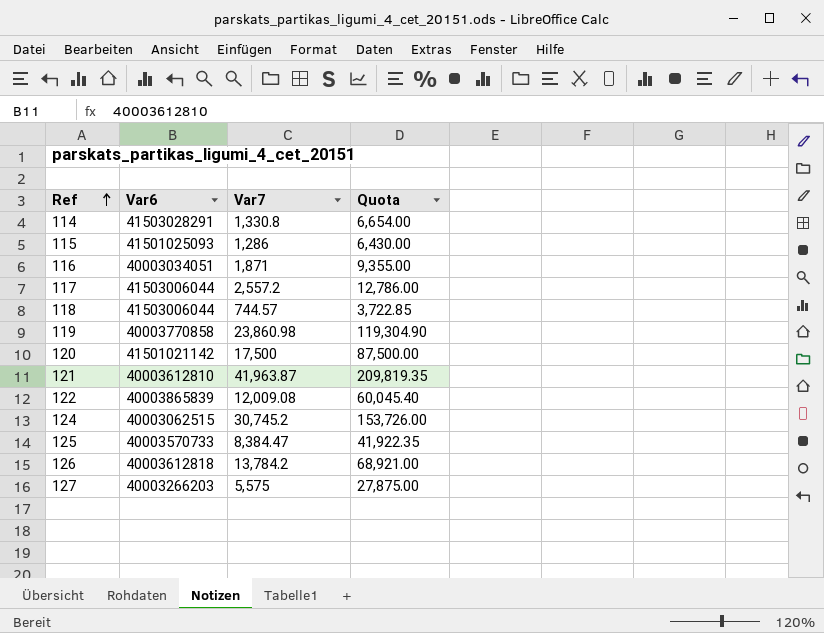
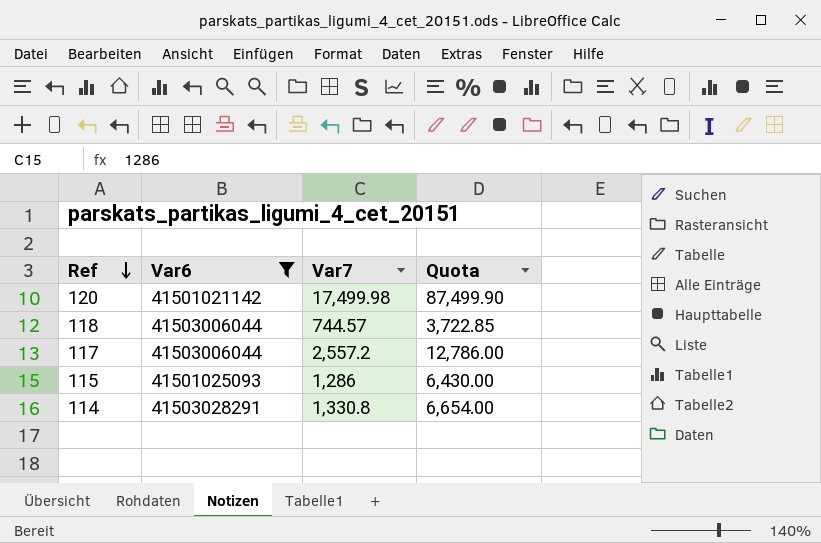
filter: none -> Var6 >= 41501021142
row order: Ref ascending -> Ref descending
120 | Var7: 17,500 -> 17,499.98
120 | Quota: 87,500.00 -> 87,499.90

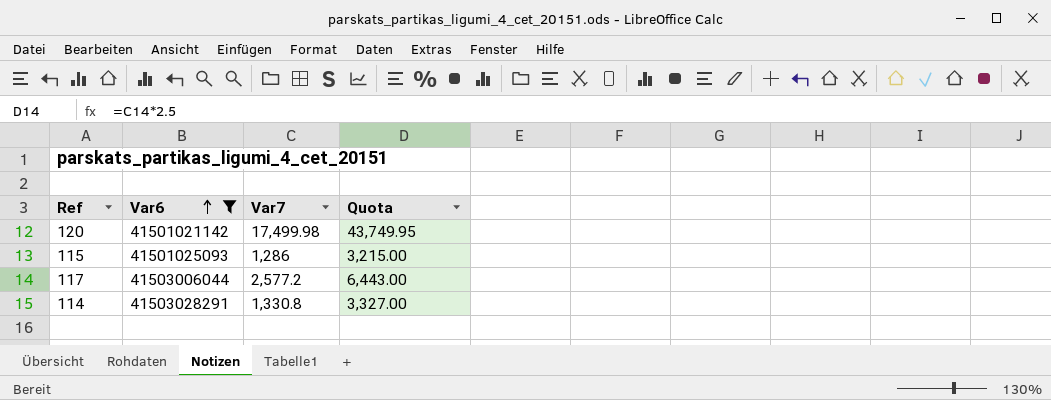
row order: Ref descending -> Var6 ascending
column Quota | formula: [Var7] * 5 -> [Var7] * 2.5
row 118: 41503006044 | 744.57 | 3,722.85 -> none
117 | Var7: 2,557.2 -> 2,577.2

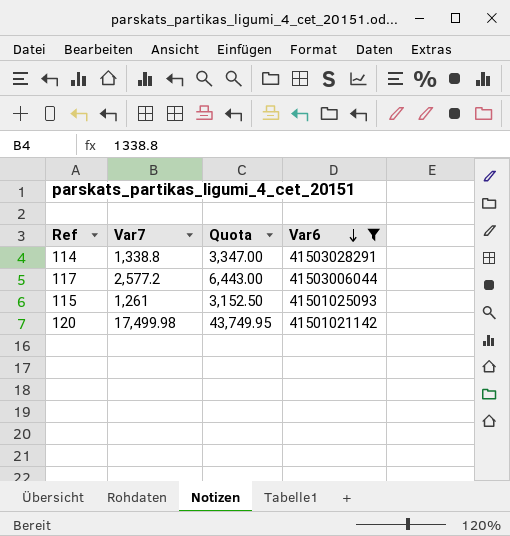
row order: Var6 ascending -> Var6 descending
column Var6 | position: 2 -> 4
114 | Var7: 1,330.8 -> 1,338.8
114 | Quota: 3,327.00 -> 3,347.00
115 | Var7: 1,286 -> 1,261
115 | Quota: 3,215.00 -> 3,152.50

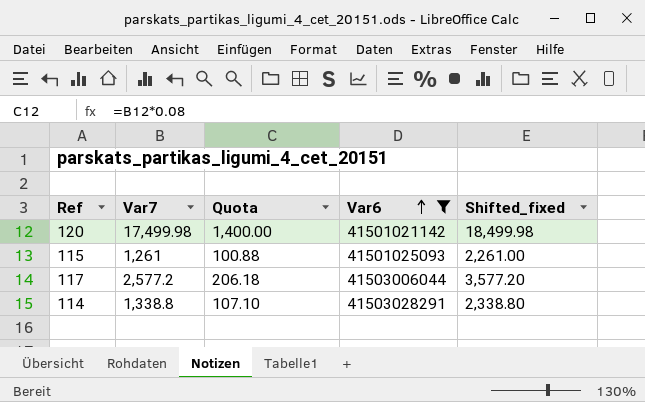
row order: Var6 descending -> Var6 ascending
column Quota | formula: [Var7] * 2.5 -> [Var7] * 0.08
column Shifted_fixed | formula: none -> [Var7] + 1000

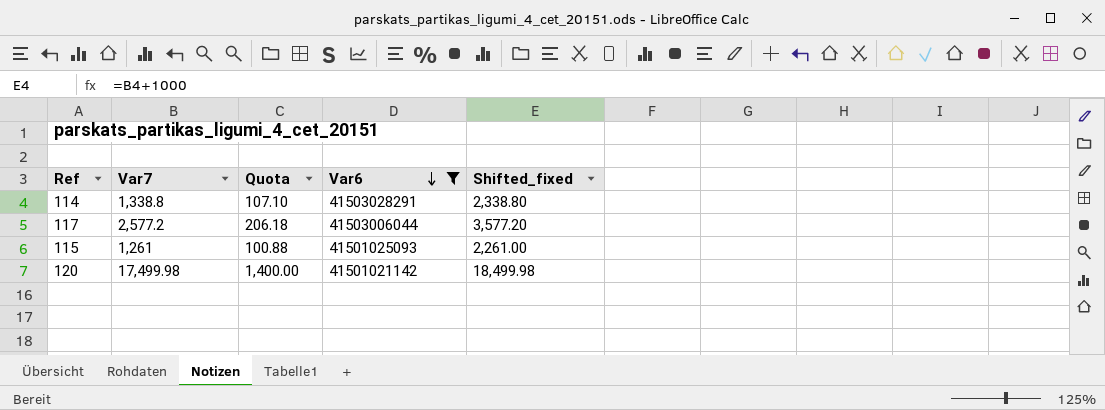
row order: Var6 ascending -> Var6 descending

